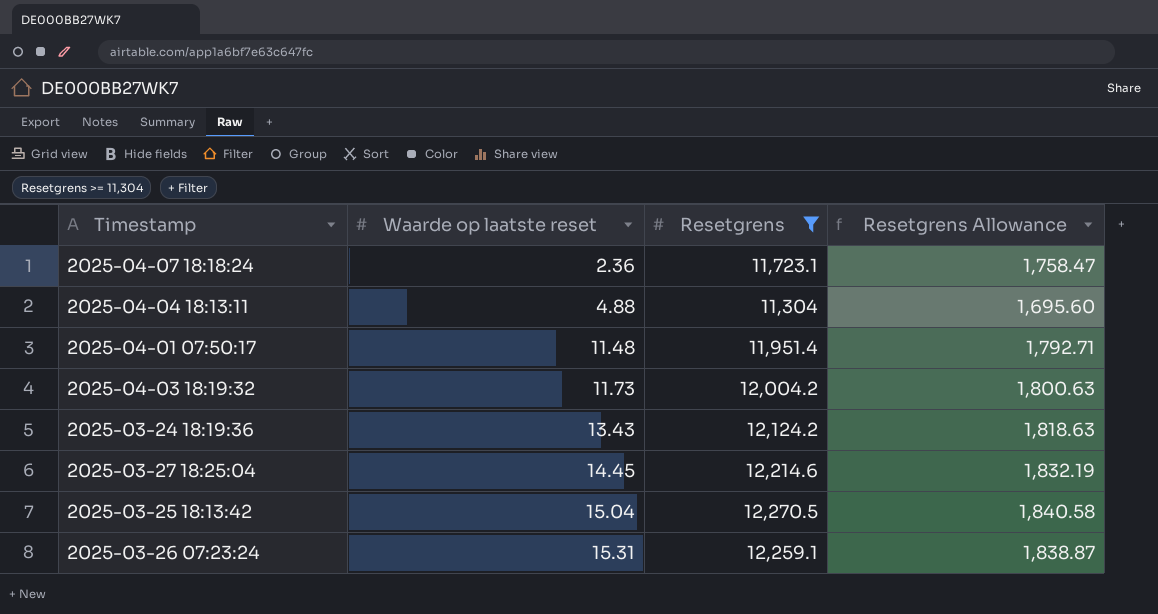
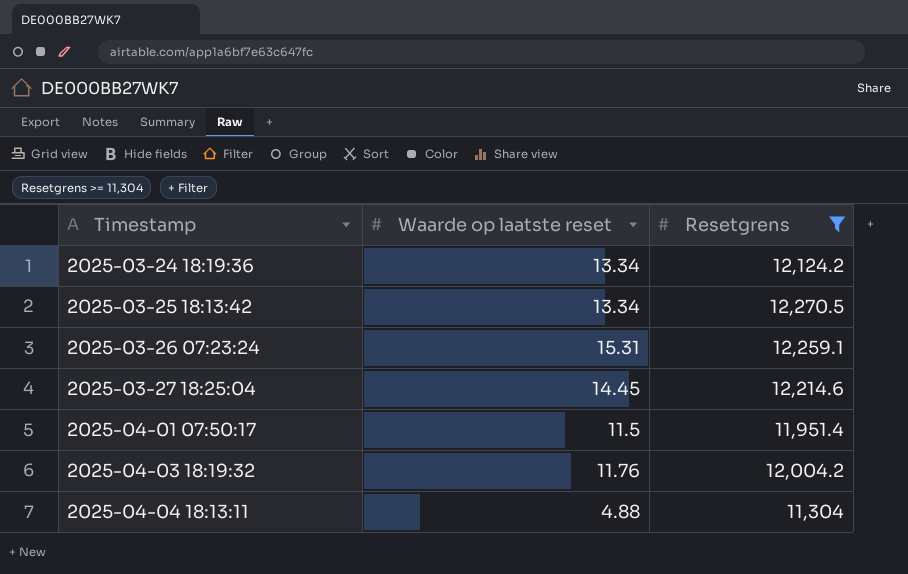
row order: Waarde op laatste reset ascending -> Timestamp ascending
column Resetgrens Allowance | formula: [Resetgrens] * 0.15 -> none
row 2025-04-07 18:18:24: 2.36 | 11,723.1 | 1,758.47 -> none
2025-03-24 18:19:36 | Waarde op laatste reset: 13.43 -> 13.34
2025-03-25 18:13:42 | Waarde op laatste reset: 15.04 -> 13.34
2025-04-01 07:50:17 | Waarde op laatste reset: 11.48 -> 11.5
2025-04-03 18:19:32 | Waarde op laatste reset: 11.73 -> 11.76

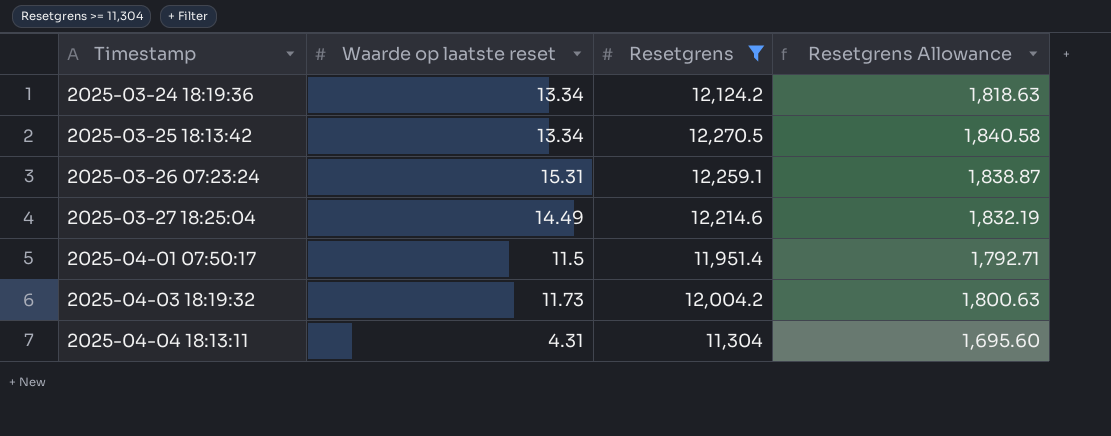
column Resetgrens Allowance | formula: none -> [Resetgrens] * 0.15
2025-03-27 18:25:04 | Waarde op laatste reset: 14.45 -> 14.49
2025-04-03 18:19:32 | Waarde op laatste reset: 11.76 -> 11.73
2025-04-04 18:13:11 | Waarde op laatste reset: 4.88 -> 4.31

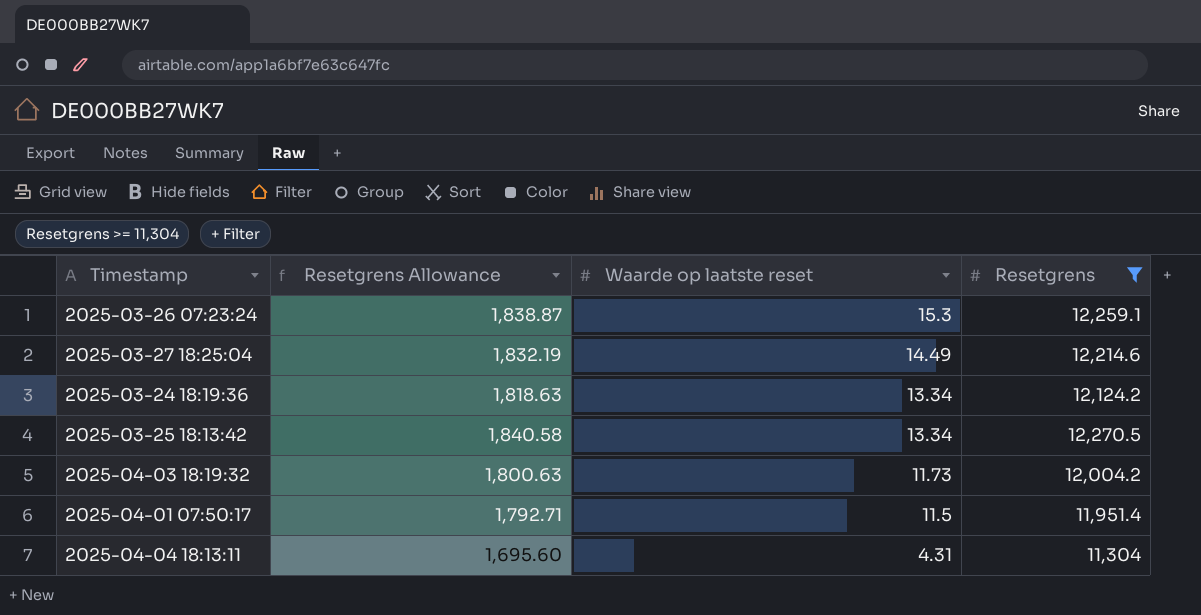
row order: Timestamp ascending -> Waarde op laatste reset descending
column Resetgrens Allowance | position: 4 -> 2
2025-03-26 07:23:24 | Waarde op laatste reset: 15.31 -> 15.3

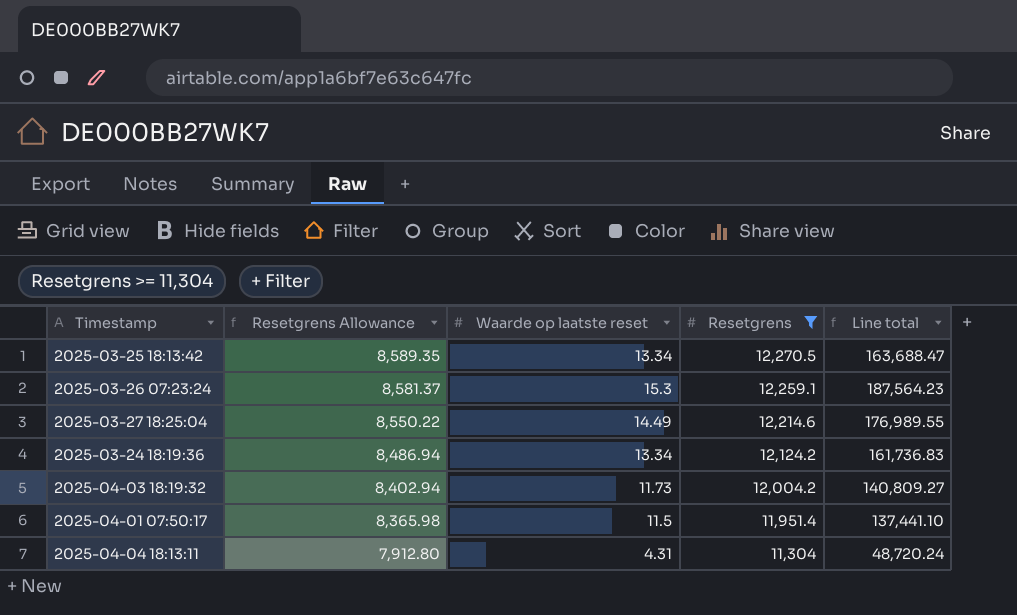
row order: Waarde op laatste reset descending -> Resetgrens Allowance descending
column Resetgrens Allowance | formula: [Resetgrens] * 0.15 -> [Resetgrens] * 0.7
column Line total | formula: none -> [Waarde op laatste reset] * [Resetgrens]

